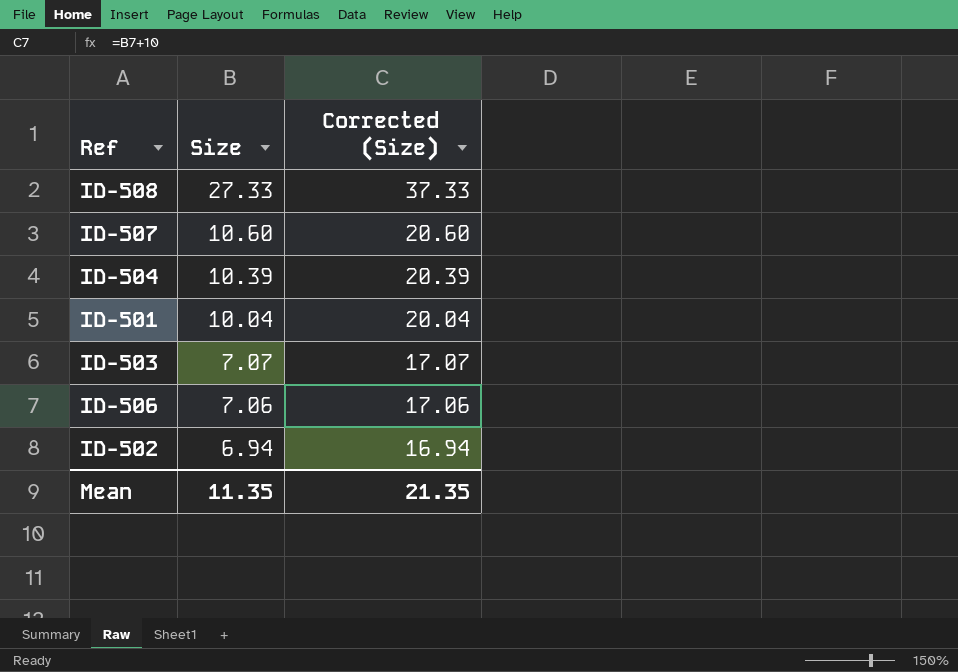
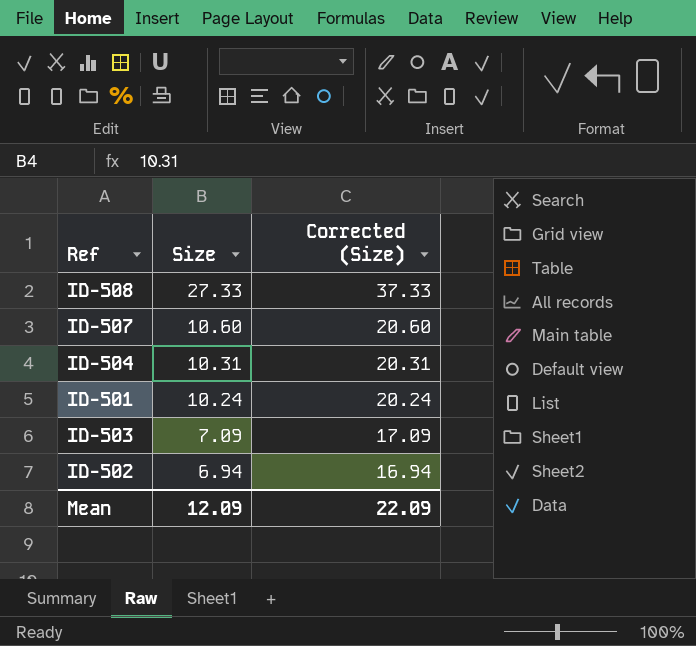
row ID-506: 7.06 | 17.06 -> none
ID-504 | Size: 10.39 -> 10.31
ID-504 | Corrected (Size): 20.39 -> 20.31
ID-501 | Size: 10.04 -> 10.24
ID-501 | Corrected (Size): 20.04 -> 20.24
ID-503 | Size: 7.07 -> 7.09
ID-503 | Corrected (Size): 17.07 -> 17.09
Mean | Size: 11.35 -> 12.09
Mean | Corrected (Size): 21.35 -> 22.09

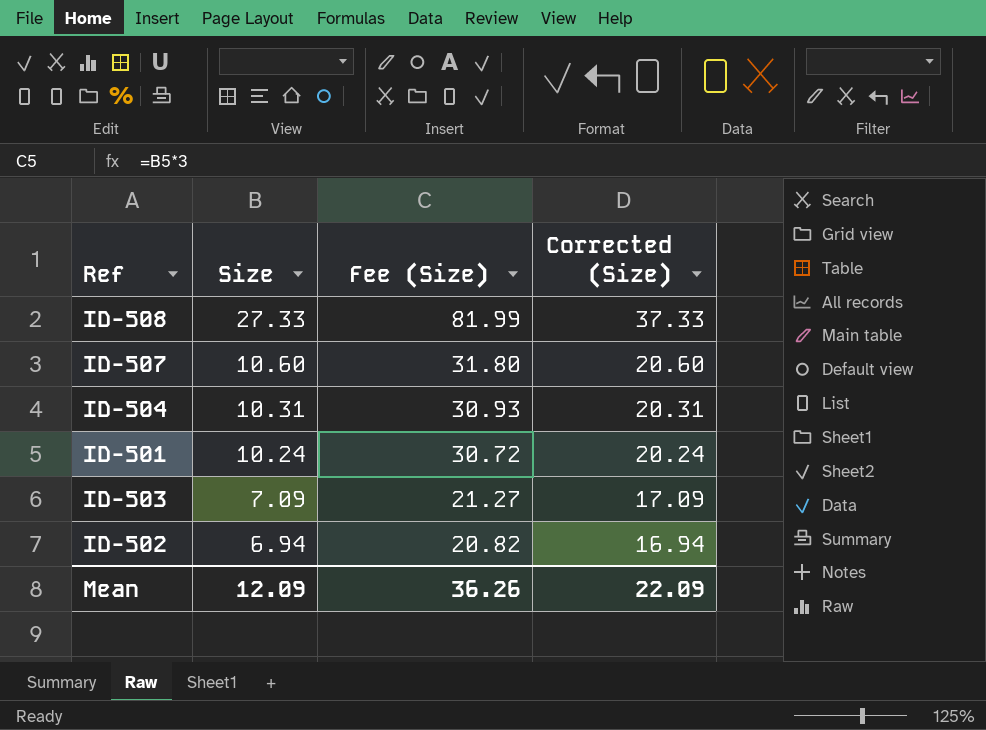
column Fee (Size) | formula: none -> [Size] * 3

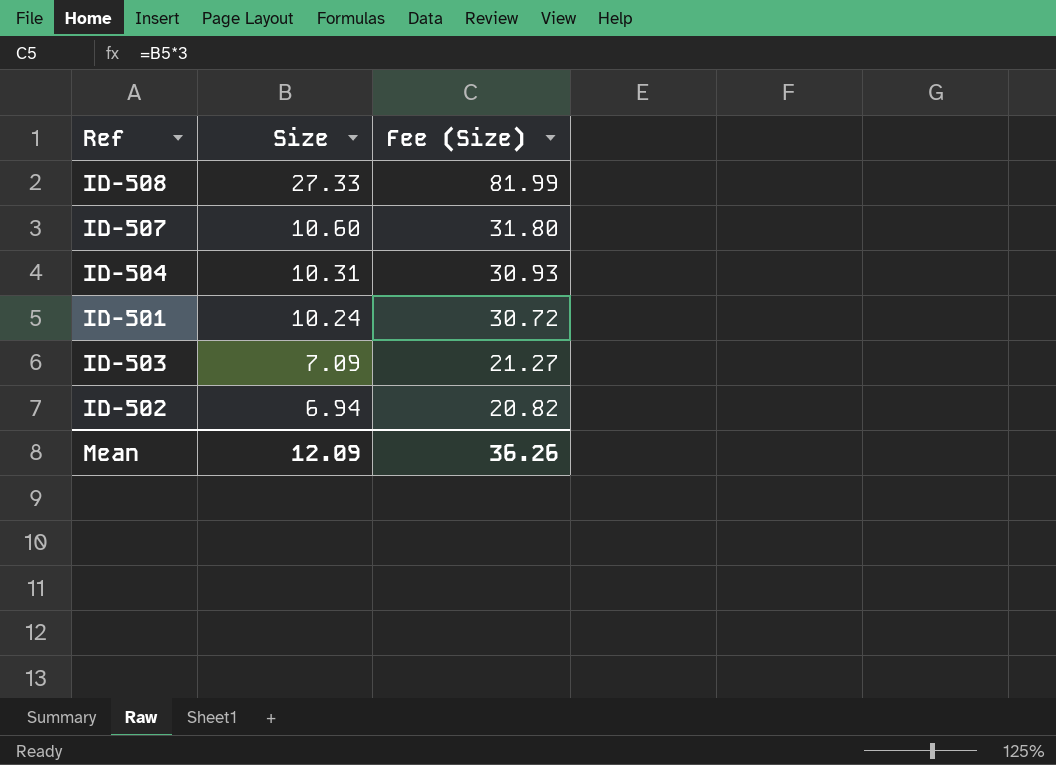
column Corrected (Size) | formula: [Size] + 10 -> none

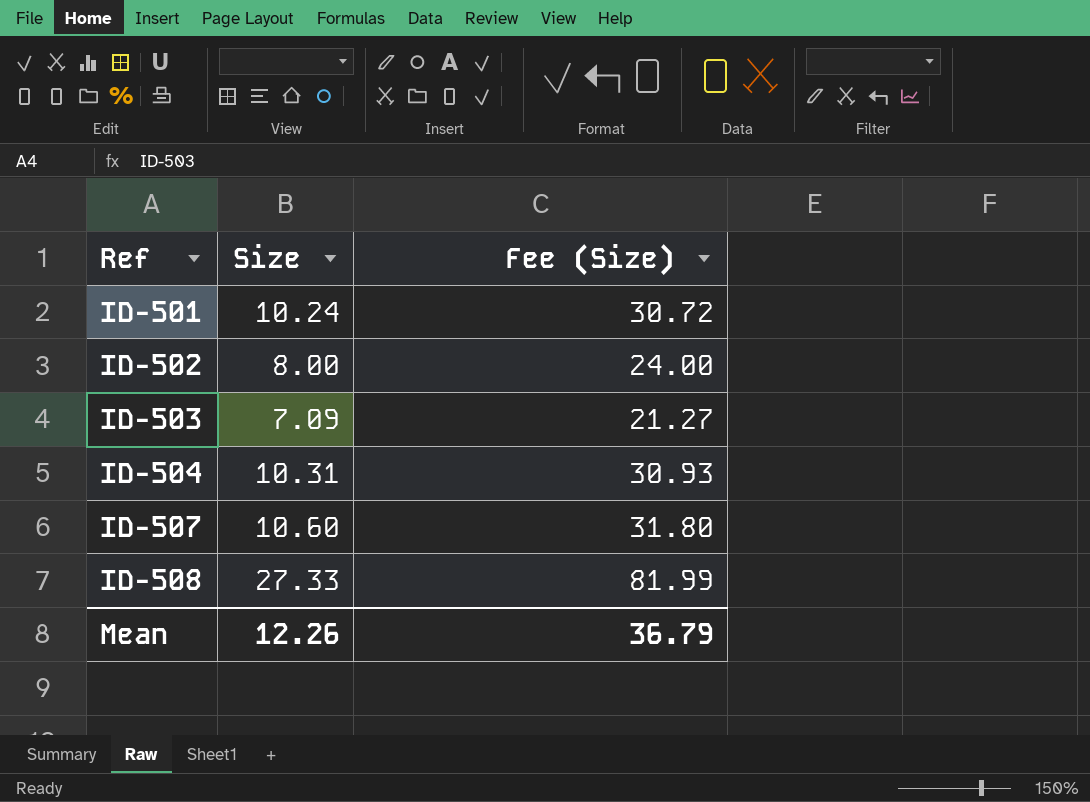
row order: Size descending -> Ref ascending
ID-502 | Size: 6.94 -> 8.00
ID-502 | Fee (Size): 20.82 -> 24.00
Mean | Size: 12.09 -> 12.26
Mean | Fee (Size): 36.26 -> 36.79

